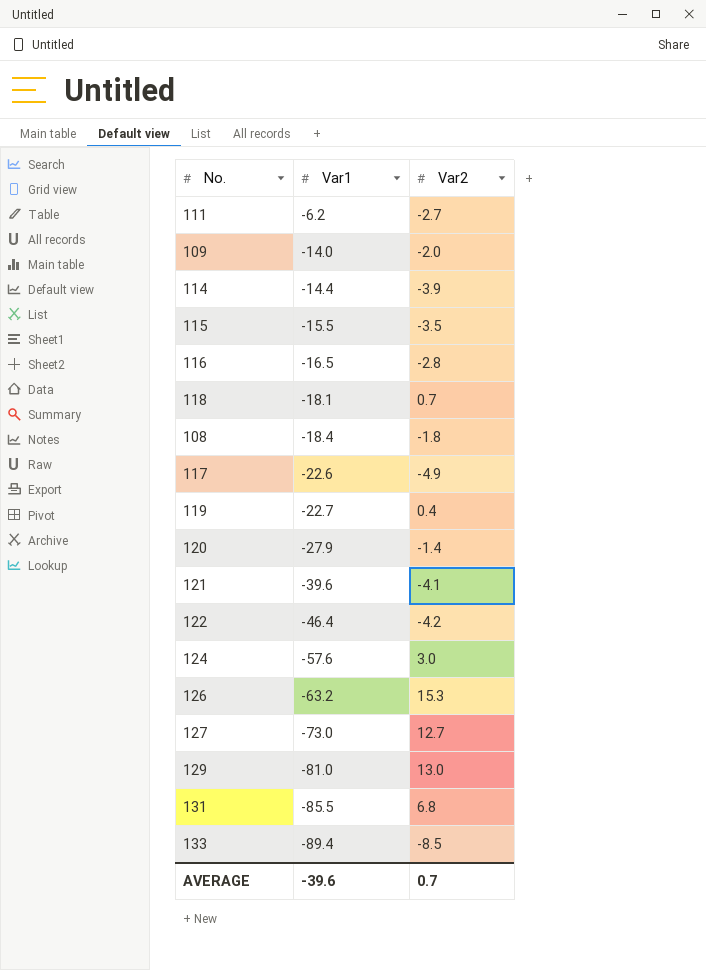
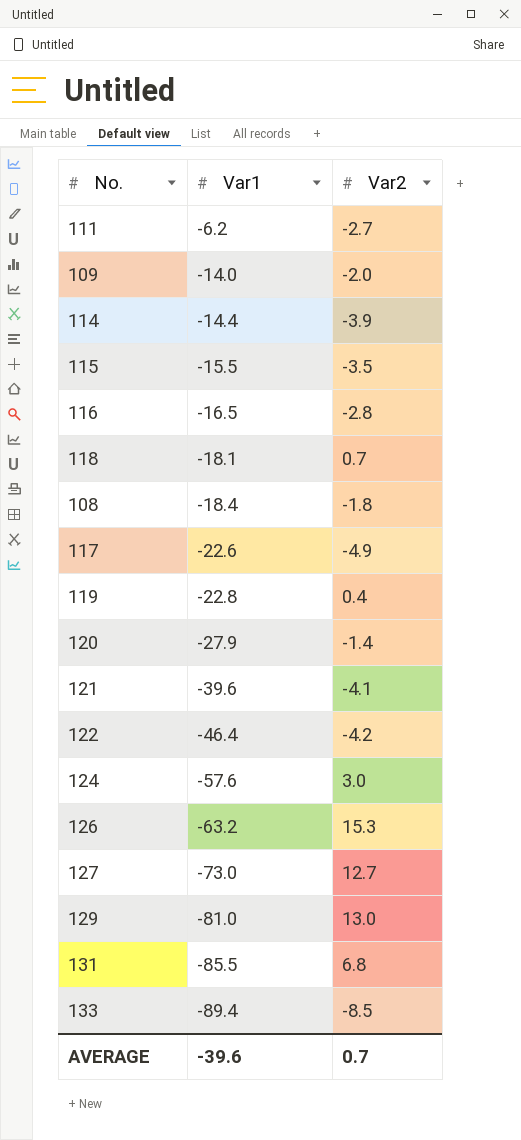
119 | Var1: -22.7 -> -22.8

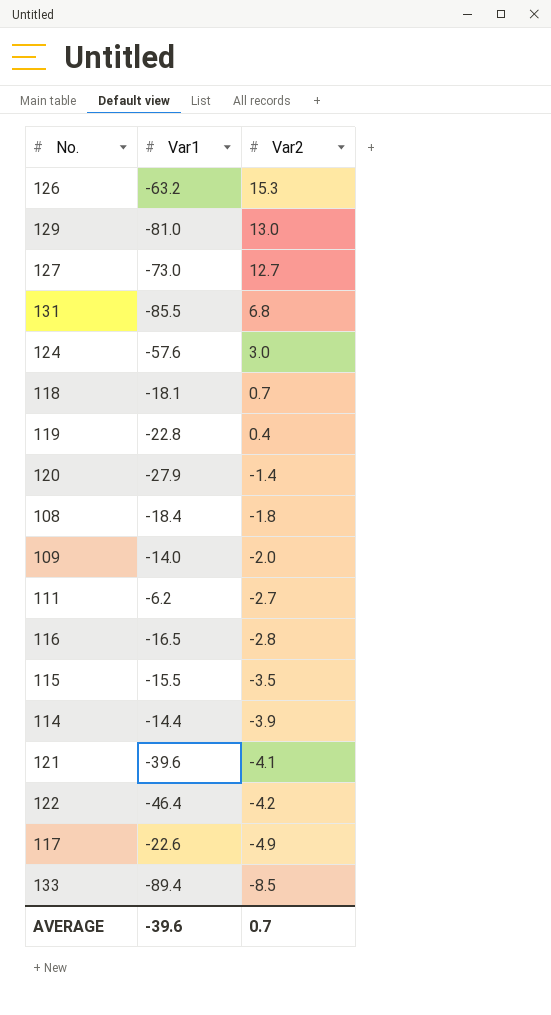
row order: Var1 descending -> Var2 descending

